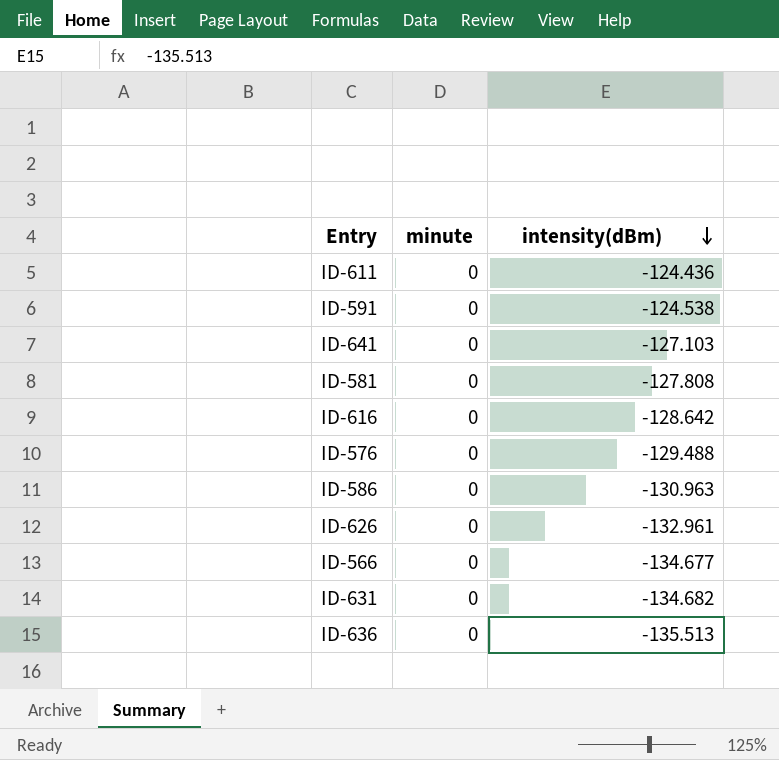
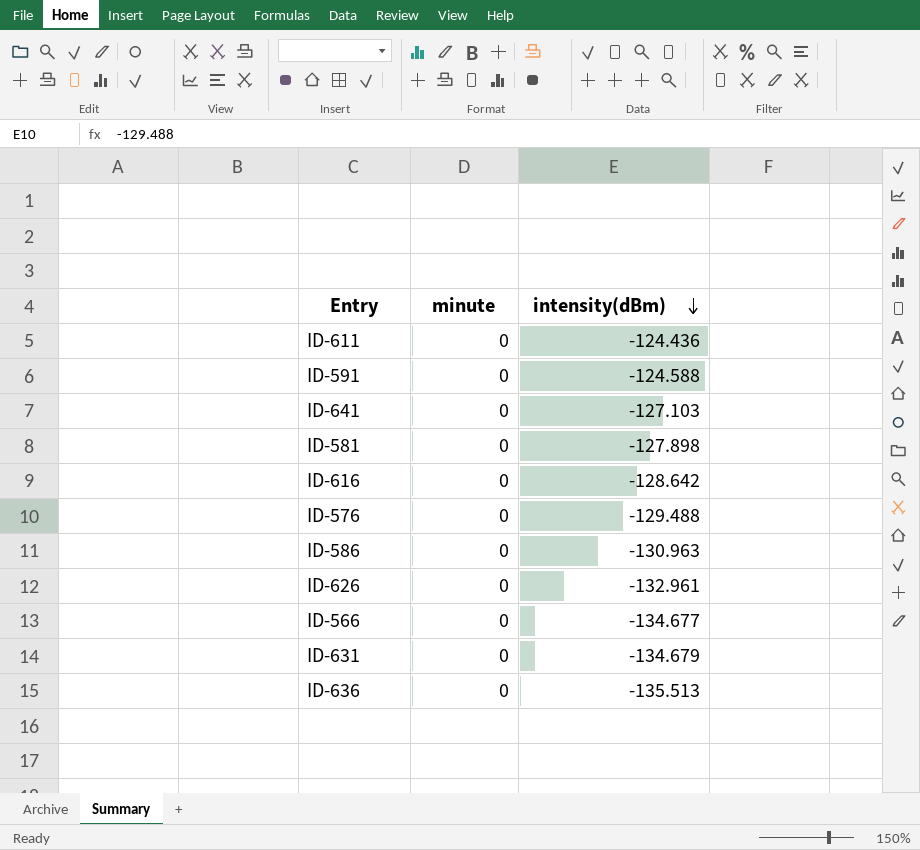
ID-591 | intensity(dBm): -124.538 -> -124.588
ID-581 | intensity(dBm): -127.808 -> -127.898
ID-631 | intensity(dBm): -134.682 -> -134.679

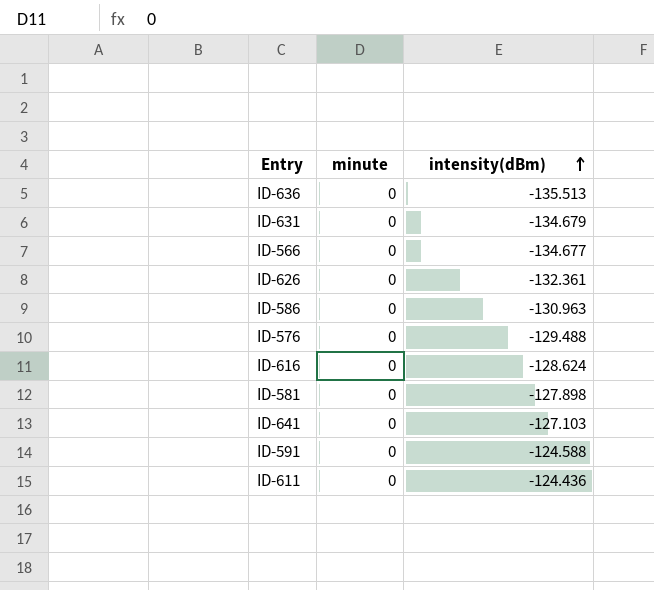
row order: intensity(dBm) descending -> intensity(dBm) ascending
ID-626 | intensity(dBm): -132.961 -> -132.361
ID-616 | intensity(dBm): -128.642 -> -128.624

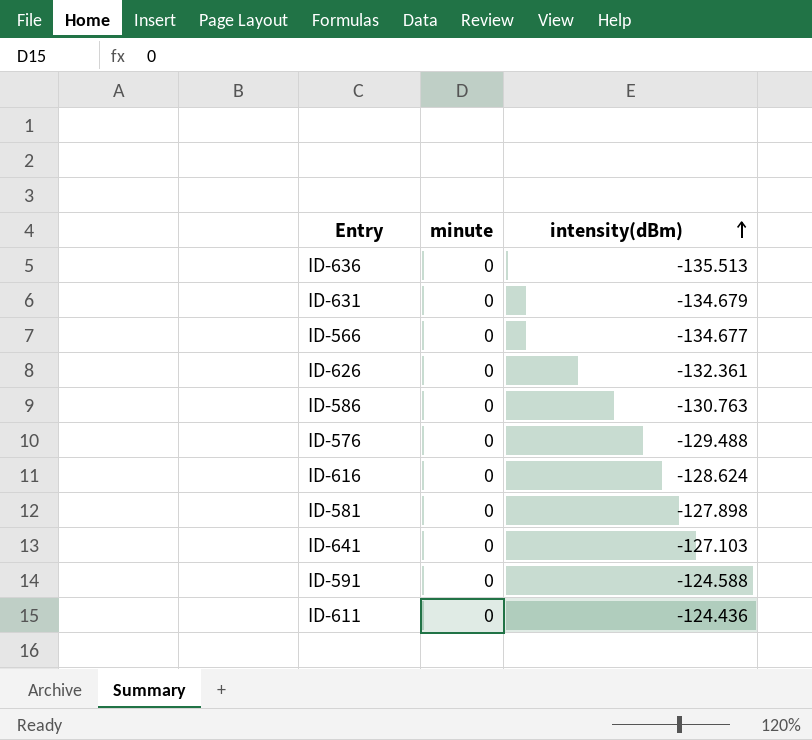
ID-586 | intensity(dBm): -130.963 -> -130.763

